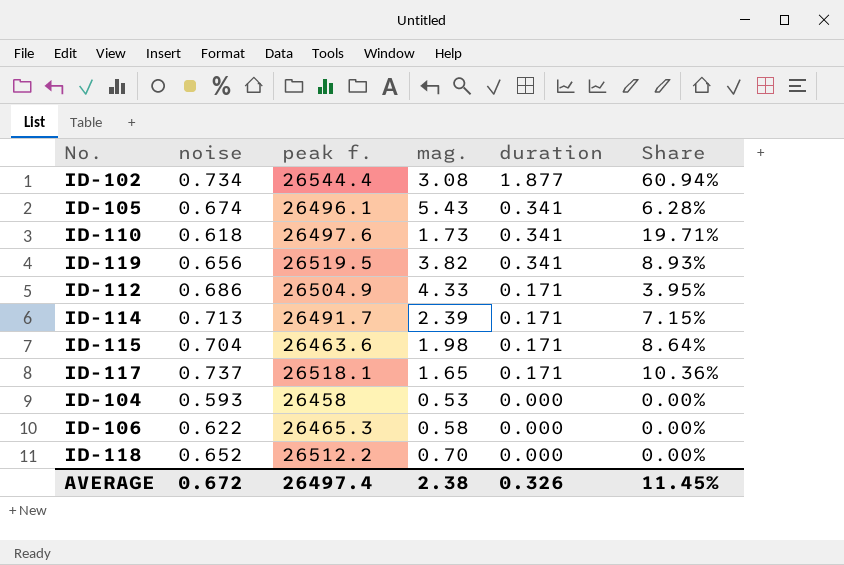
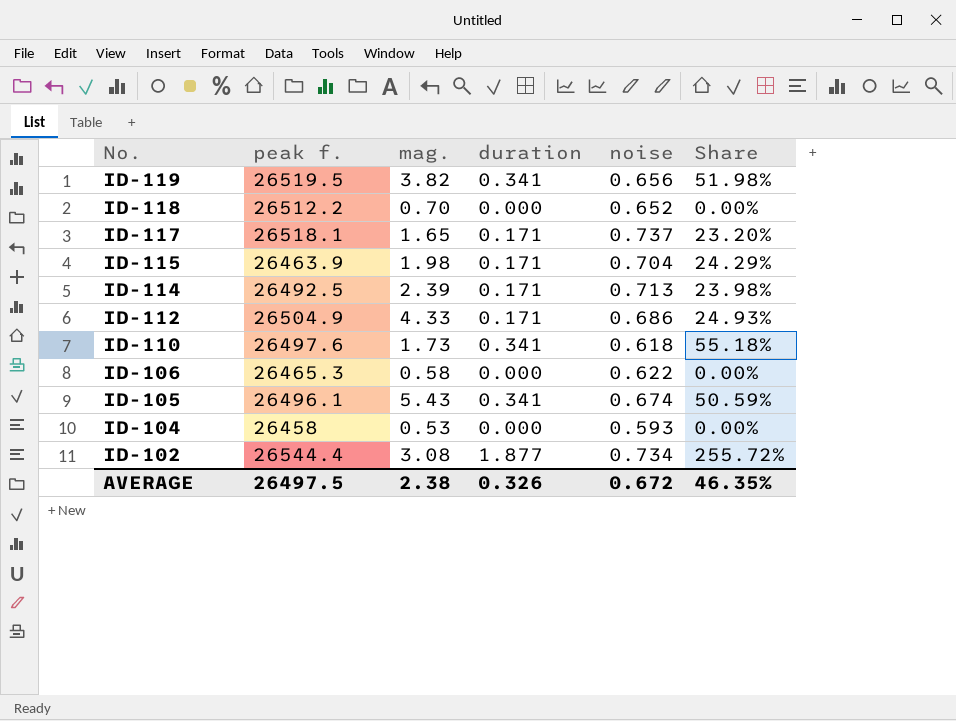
row order: duration descending -> No. descending
column noise | position: 2 -> 5
column Share | formula: [duration] / [mag.] -> [duration] / [noise]
ID-115 | peak f.: 26463.6 -> 26463.9
ID-114 | peak f.: 26491.7 -> 26492.5
AVERAGE | peak f.: 26497.4 -> 26497.5
AVERAGE | Share: 11.45% -> 46.35%

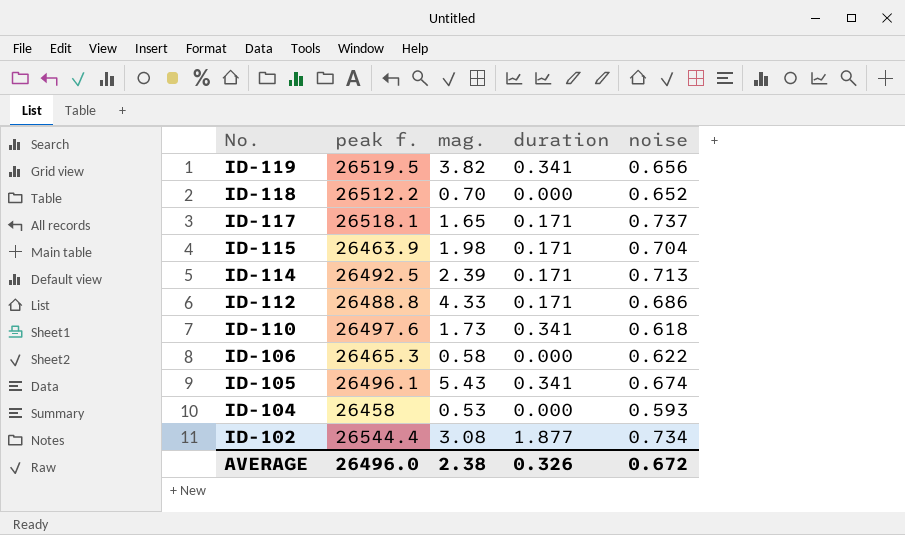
column Share | formula: [duration] / [noise] -> none
ID-112 | peak f.: 26504.9 -> 26488.8
AVERAGE | peak f.: 26497.5 -> 26496.0

